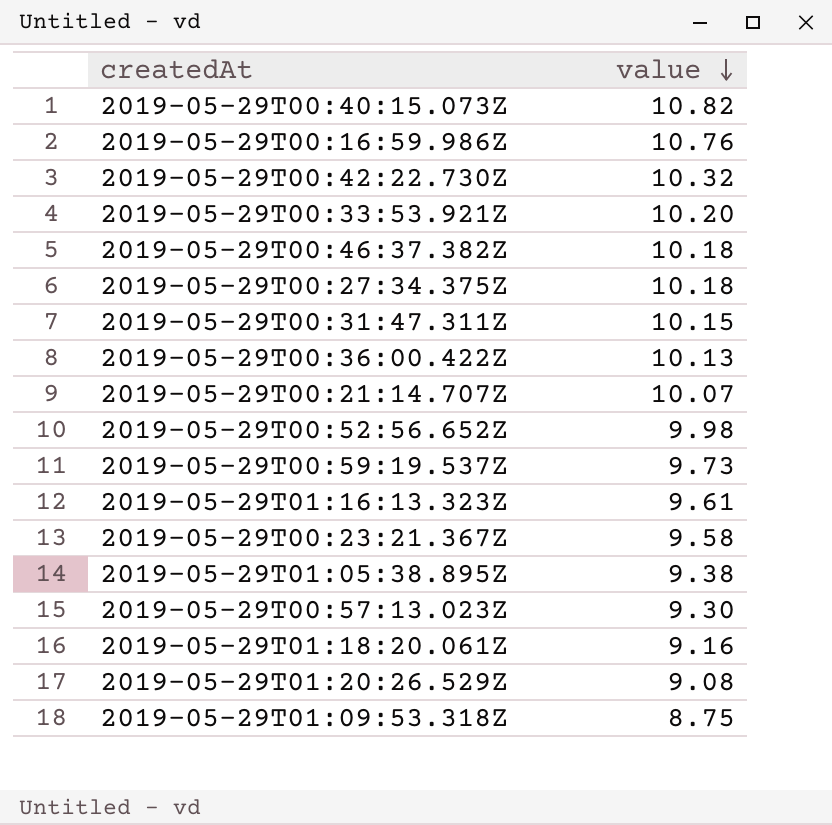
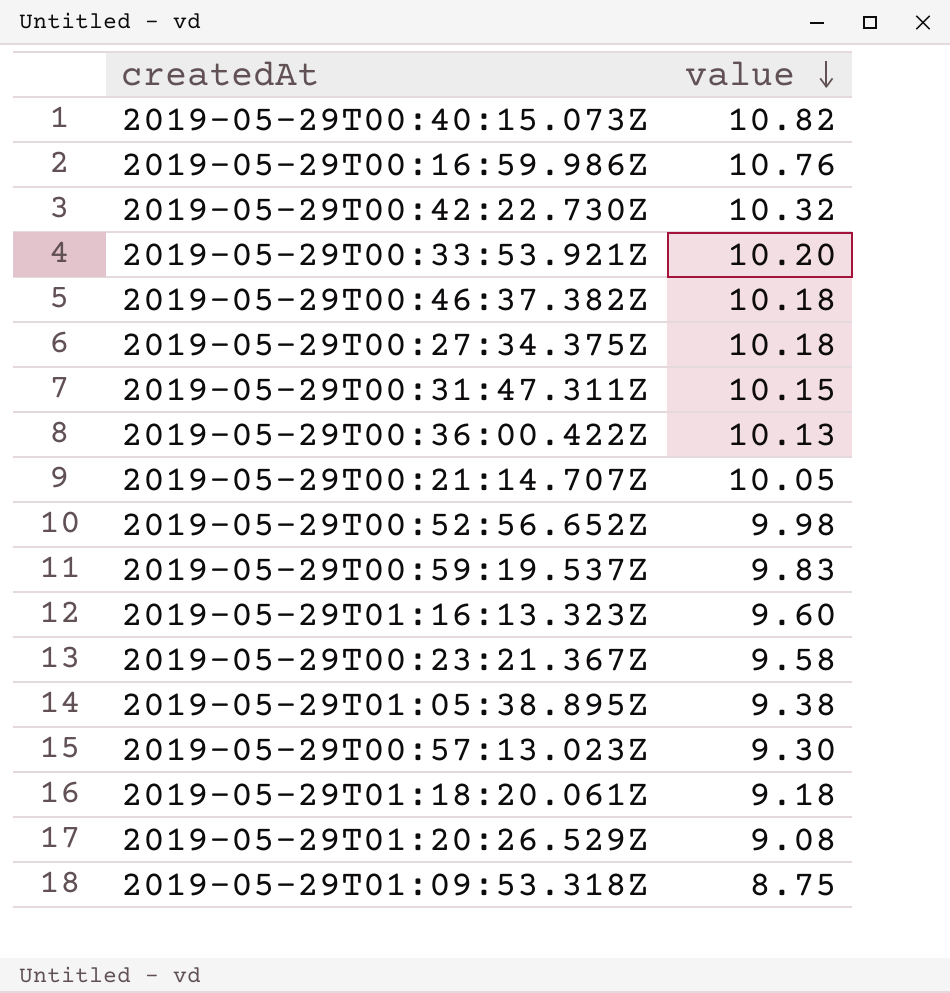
2019-05-29T00:21:14.707Z | value: 10.07 -> 10.05
2019-05-29T00:59:19.537Z | value: 9.73 -> 9.83
2019-05-29T01:16:13.323Z | value: 9.61 -> 9.60
2019-05-29T01:18:20.061Z | value: 9.16 -> 9.18

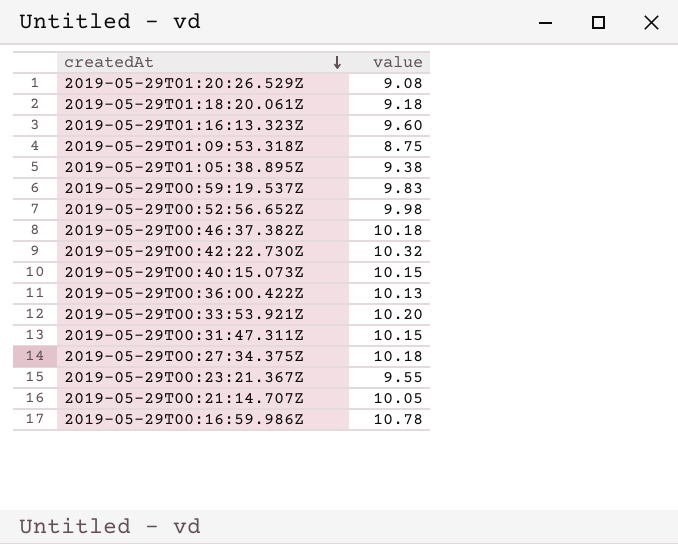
row order: value descending -> createdAt descending
row 2019-05-29T00:57:13.023Z: 9.30 -> none
2019-05-29T00:40:15.073Z | value: 10.82 -> 10.15
2019-05-29T00:23:21.367Z | value: 9.58 -> 9.55
2019-05-29T00:16:59.986Z | value: 10.76 -> 10.78

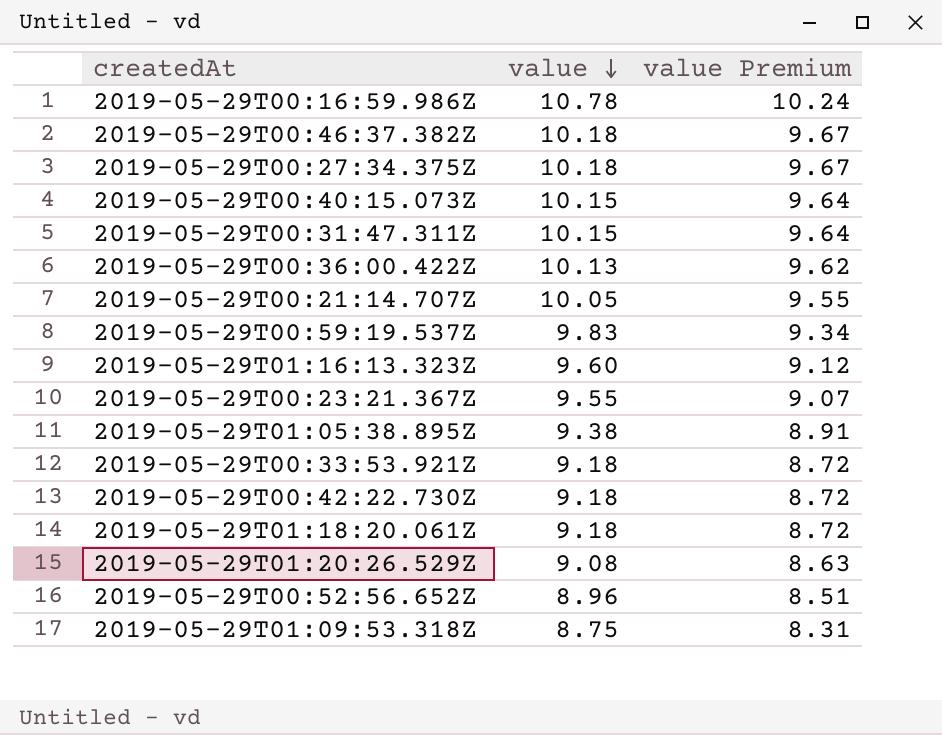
row order: createdAt descending -> value descending
column value Premium | formula: none -> [value] * 0.95
2019-05-29T00:33:53.921Z | value: 10.20 -> 9.18
2019-05-29T00:42:22.730Z | value: 10.32 -> 9.18
2019-05-29T00:52:56.652Z | value: 9.98 -> 8.96

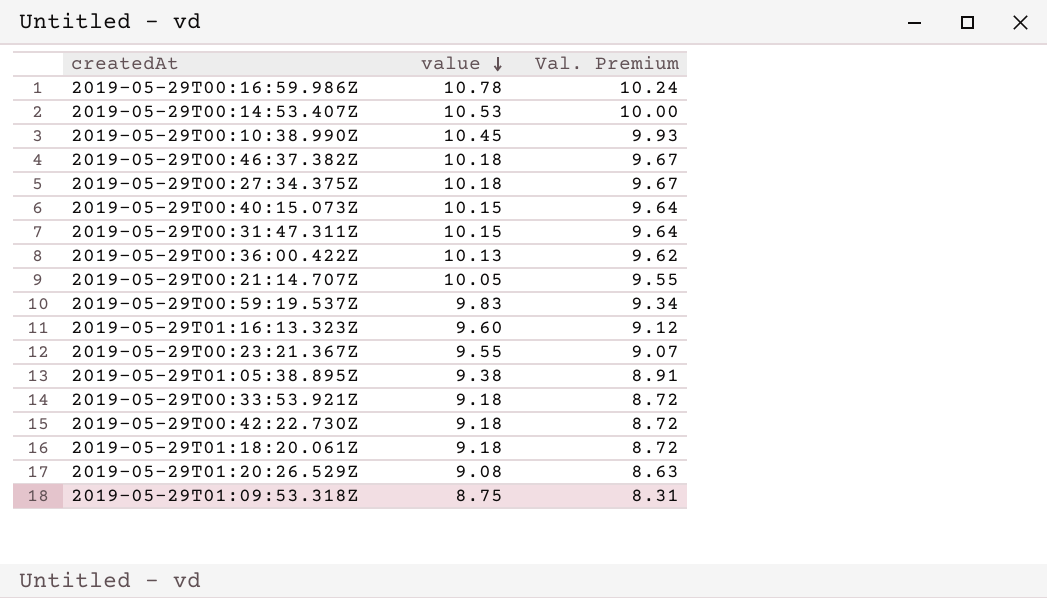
column name: value Premium -> Val. Premium
row 2019-05-29T00:52:56.652Z: 8.96 | 8.51 -> none
row 2019-05-29T00:14:53.407Z: none -> 10.53 | 10.00
row 2019-05-29T00:10:38.990Z: none -> 10.45 | 9.93

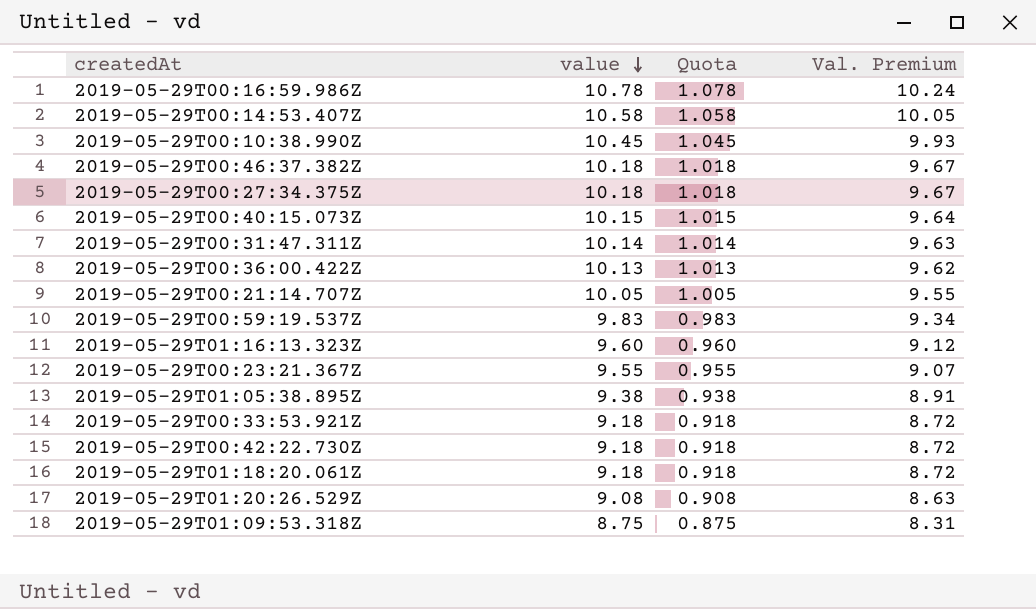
column Quota | formula: none -> [value] * 0.1
2019-05-29T00:14:53.407Z | value: 10.53 -> 10.58
2019-05-29T00:14:53.407Z | Val. Premium: 10.00 -> 10.05
2019-05-29T00:31:47.311Z | value: 10.15 -> 10.14
2019-05-29T00:31:47.311Z | Val. Premium: 9.64 -> 9.63

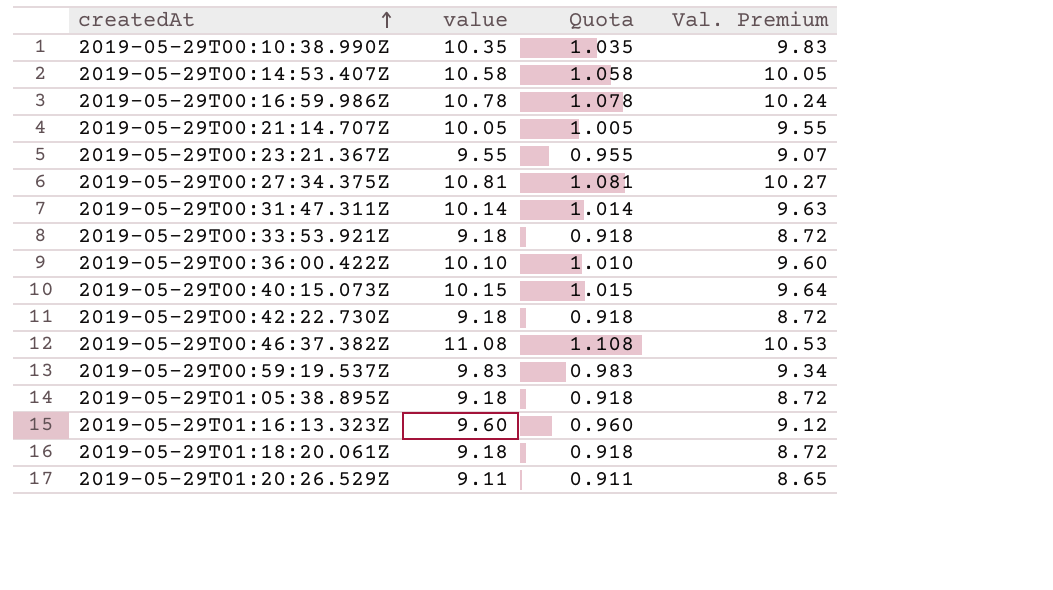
row order: value descending -> createdAt ascending
row 2019-05-29T01:09:53.318Z: 8.75 | 0.875 | 8.31 -> none
2019-05-29T00:10:38.990Z | value: 10.45 -> 10.35
2019-05-29T00:10:38.990Z | Quota: 1.045 -> 1.035
2019-05-29T00:10:38.990Z | Val. Premium: 9.93 -> 9.83
2019-05-29T00:27:34.375Z | value: 10.18 -> 10.81
2019-05-29T00:27:34.375Z | Quota: 1.018 -> 1.081
2019-05-29T00:27:34.375Z | Val. Premium: 9.67 -> 10.27
2019-05-29T00:36:00.422Z | value: 10.13 -> 10.10
2019-05-29T00:36:00.422Z | Quota: 1.013 -> 1.010
2019-05-29T00:36:00.422Z | Val. Premium: 9.62 -> 9.60
2019-05-29T00:46:37.382Z | value: 10.18 -> 11.08
2019-05-29T00:46:37.382Z | Quota: 1.018 -> 1.108
2019-05-29T00:46:37.382Z | Val. Premium: 9.67 -> 10.53
2019-05-29T01:05:38.895Z | value: 9.38 -> 9.18
2019-05-29T01:05:38.895Z | Quota: 0.938 -> 0.918
2019-05-29T01:05:38.895Z | Val. Premium: 8.91 -> 8.72
2019-05-29T01:20:26.529Z | value: 9.08 -> 9.11
2019-05-29T01:20:26.529Z | Quota: 0.908 -> 0.911
2019-05-29T01:20:26.529Z | Val. Premium: 8.63 -> 8.65

